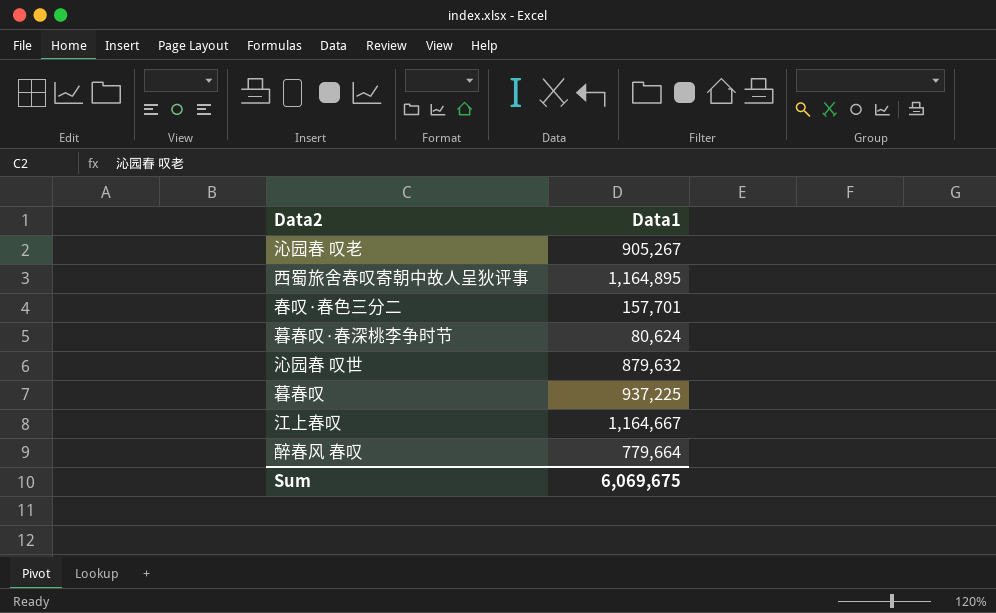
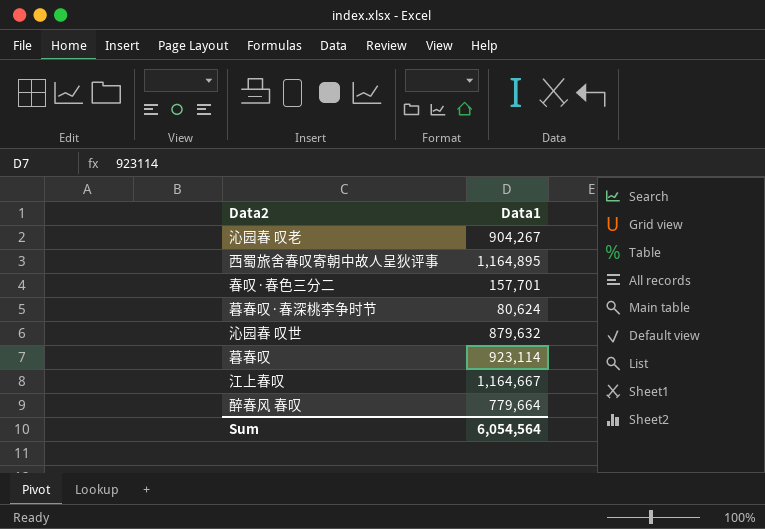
沁园春 叹老 | Data1: 905,267 -> 904,267
暮春叹 | Data1: 937,225 -> 923,114
Sum | Data1: 6,069,675 -> 6,054,564

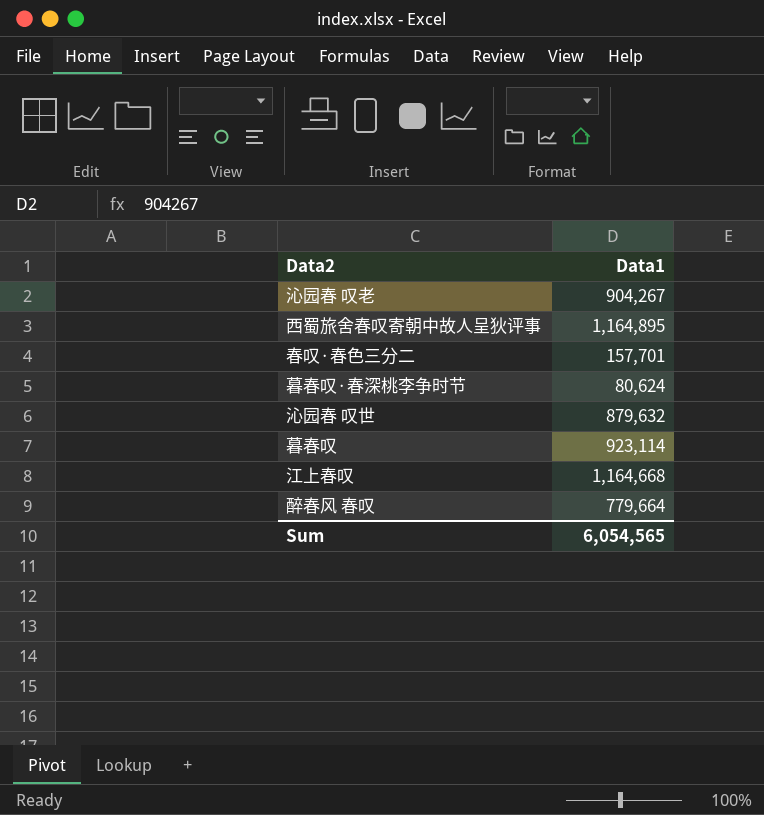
江上春叹 | Data1: 1,164,667 -> 1,164,668
Sum | Data1: 6,054,564 -> 6,054,565

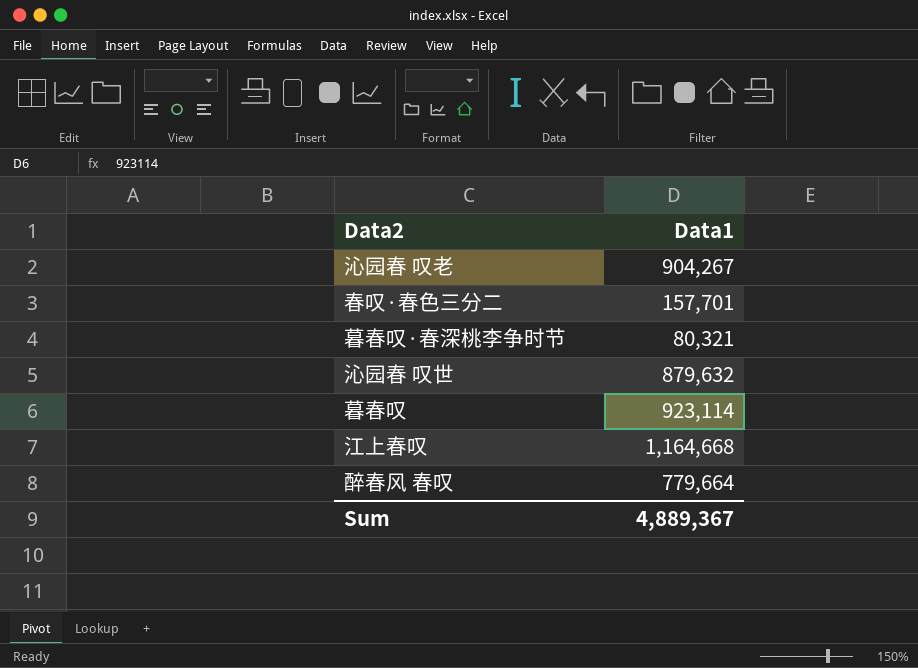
row 西蜀旅舍春叹寄朝中故人呈狄评事: 1,164,895 -> none
暮春叹·春深桃李争时节 | Data1: 80,624 -> 80,321
Sum | Data1: 6,054,565 -> 4,889,367

